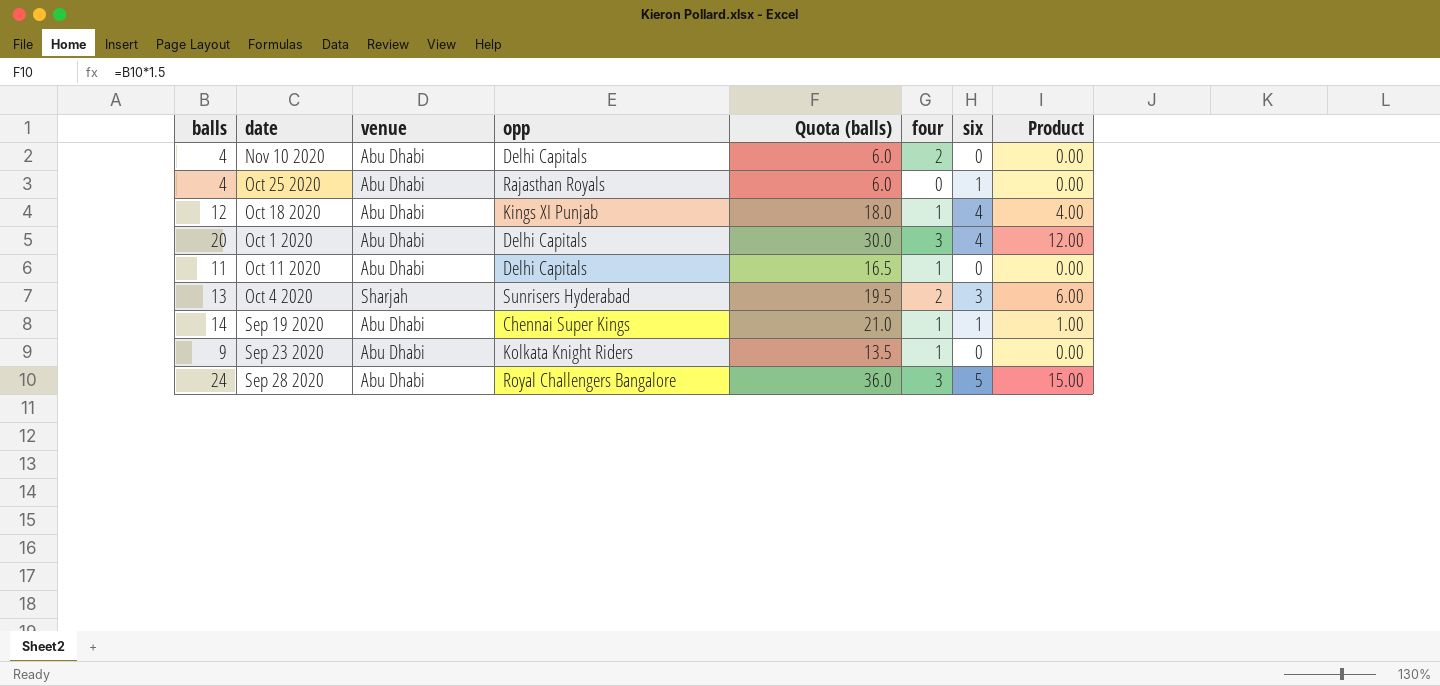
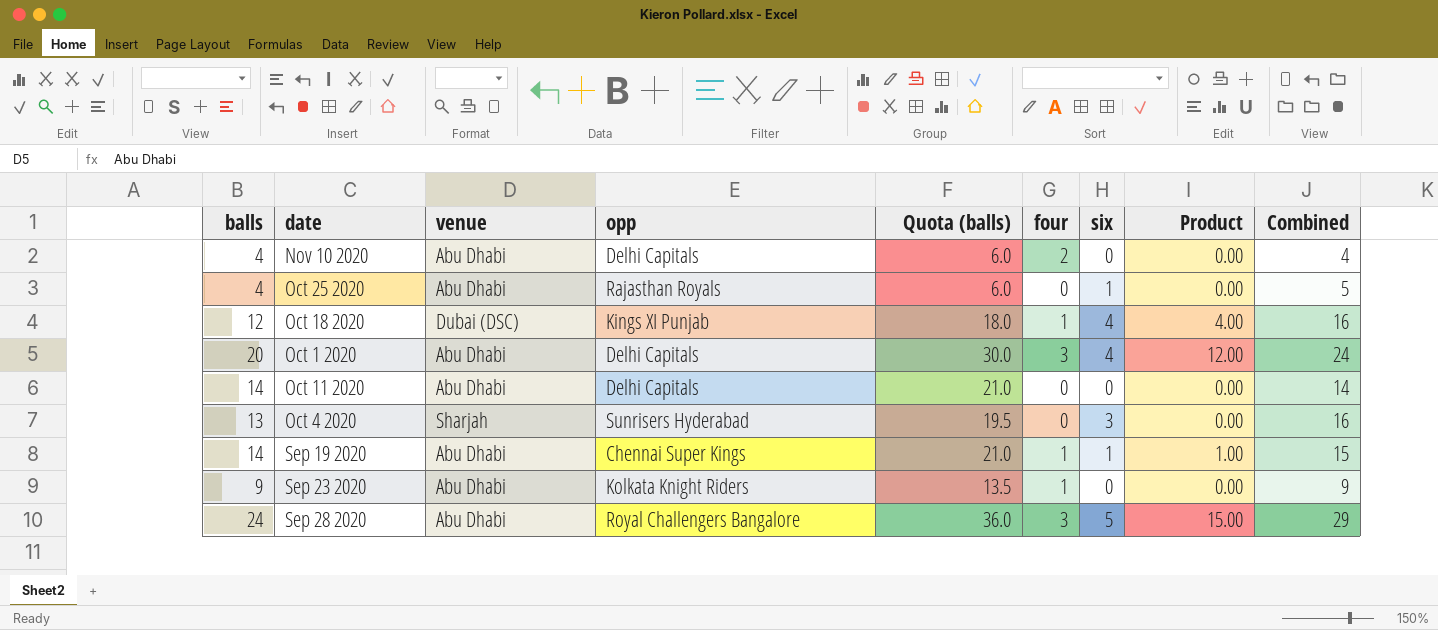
column Combined | formula: none -> [balls] + [six]
Oct 18 2020 | venue: Abu Dhabi -> Dubai (DSC)
Oct 11 2020 | balls: 11 -> 14
Oct 11 2020 | Quota (balls): 16.5 -> 21.0
Oct 11 2020 | four: 1 -> 0
Oct 4 2020 | four: 2 -> 0
Oct 4 2020 | Product: 6.00 -> 0.00

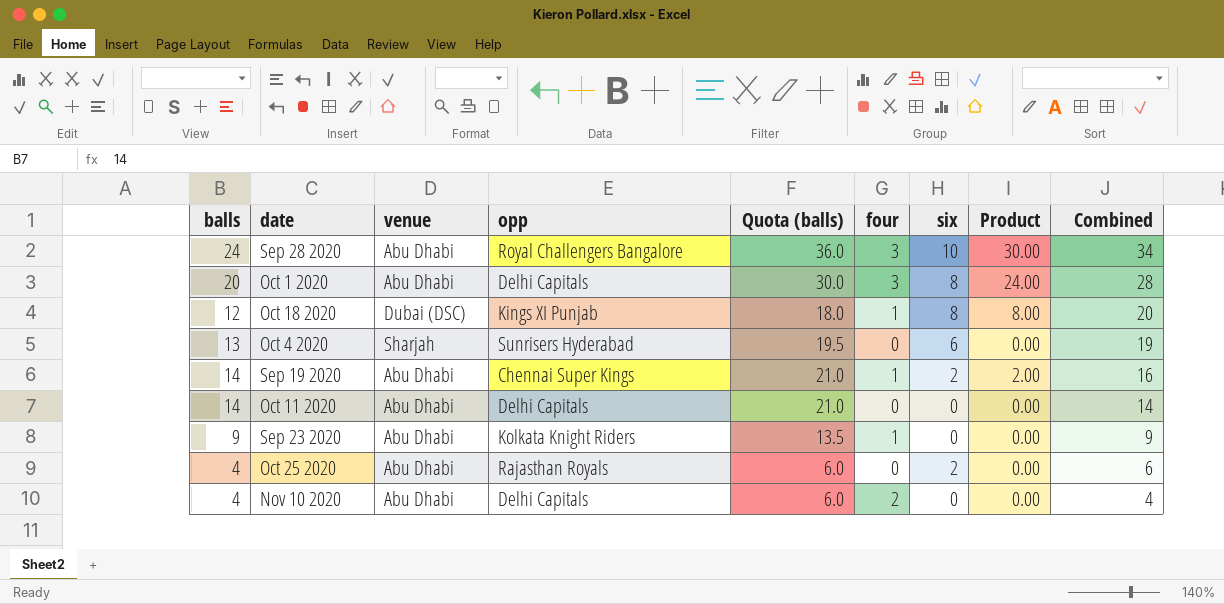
row order: none -> Combined descending
Sep 28 2020 | six: 5 -> 10
Sep 28 2020 | Product: 15.00 -> 30.00
Sep 28 2020 | Combined: 29 -> 34
Oct 1 2020 | six: 4 -> 8
Oct 1 2020 | Product: 12.00 -> 24.00
Oct 1 2020 | Combined: 24 -> 28
Oct 18 2020 | six: 4 -> 8
Oct 18 2020 | Product: 4.00 -> 8.00
Oct 18 2020 | Combined: 16 -> 20
Oct 4 2020 | six: 3 -> 6
Oct 4 2020 | Combined: 16 -> 19
Sep 19 2020 | six: 1 -> 2
Sep 19 2020 | Product: 1.00 -> 2.00
Sep 19 2020 | Combined: 15 -> 16
Oct 25 2020 | six: 1 -> 2
Oct 25 2020 | Combined: 5 -> 6

